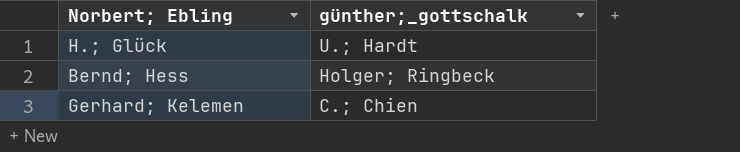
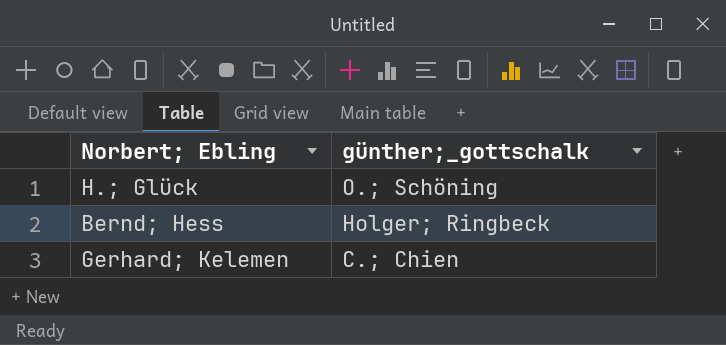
H.; Glück | günther;_gottschalk: U.; Hardt -> O.; Schöning

